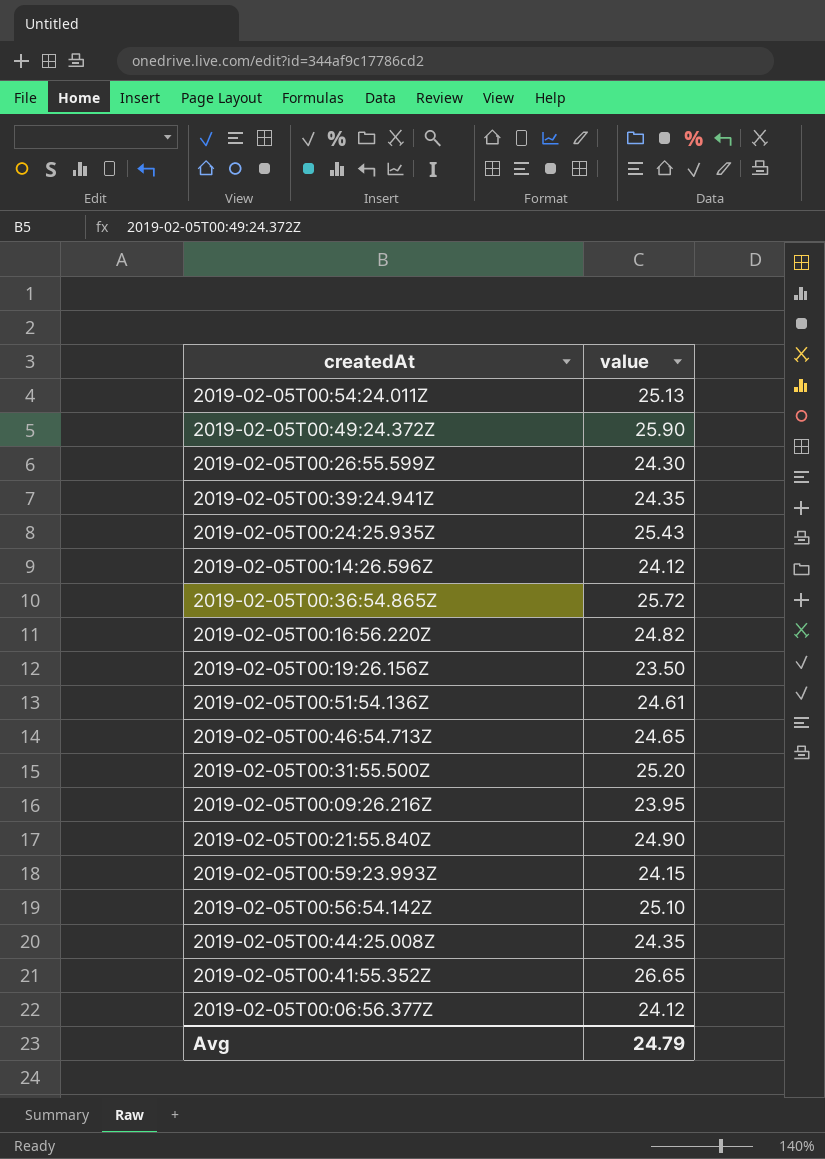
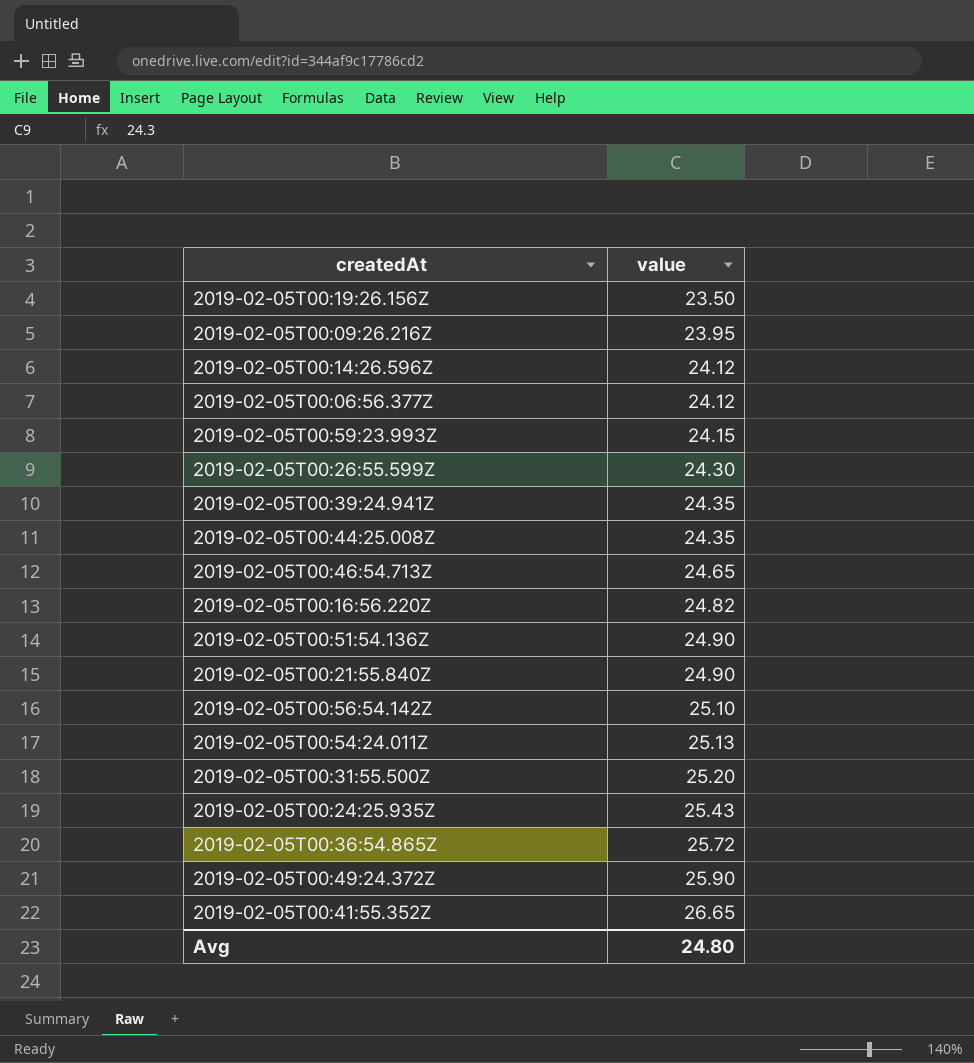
row order: none -> value ascending
2019-02-05T00:51:54.136Z | value: 24.61 -> 24.90
Avg | value: 24.79 -> 24.80

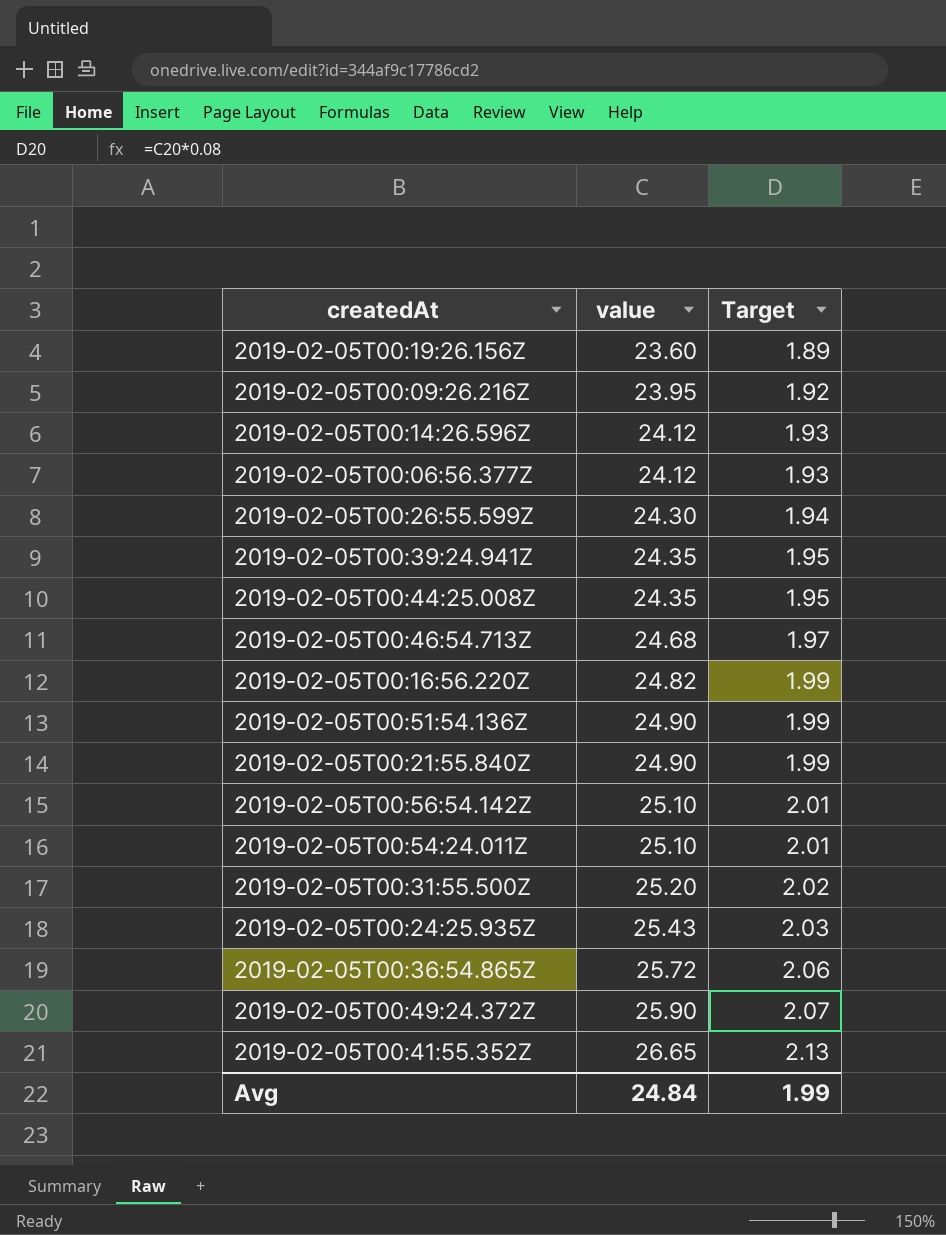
column Target | formula: none -> [value] * 0.08
row 2019-02-05T00:59:23.993Z: 24.15 -> none
2019-02-05T00:19:26.156Z | value: 23.50 -> 23.60
2019-02-05T00:46:54.713Z | value: 24.65 -> 24.68
2019-02-05T00:54:24.011Z | value: 25.13 -> 25.10
Avg | value: 24.80 -> 24.84

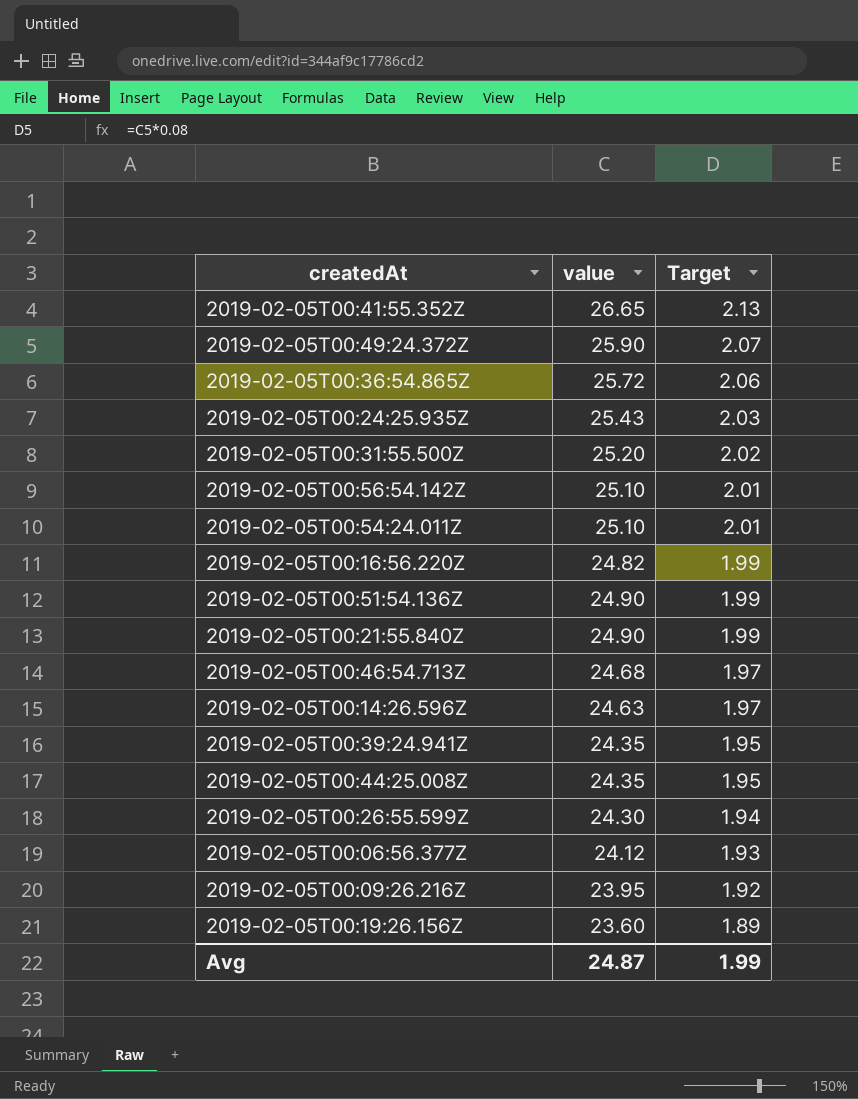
row order: value ascending -> Target descending
2019-02-05T00:14:26.596Z | value: 24.12 -> 24.63
2019-02-05T00:14:26.596Z | Target: 1.93 -> 1.97
Avg | value: 24.84 -> 24.87

